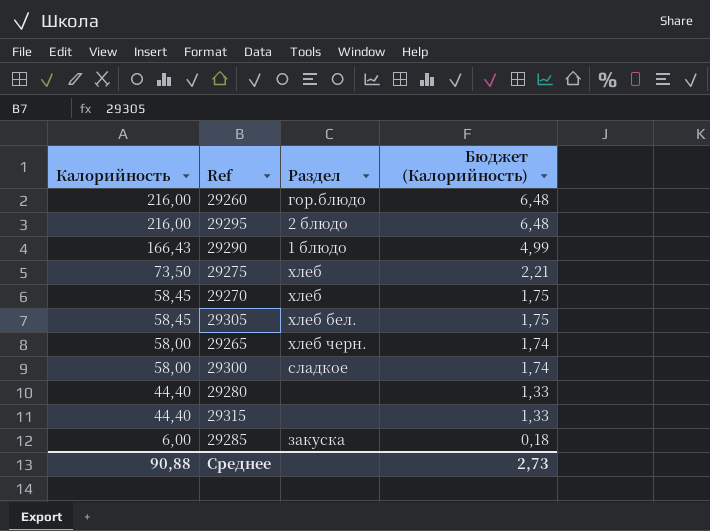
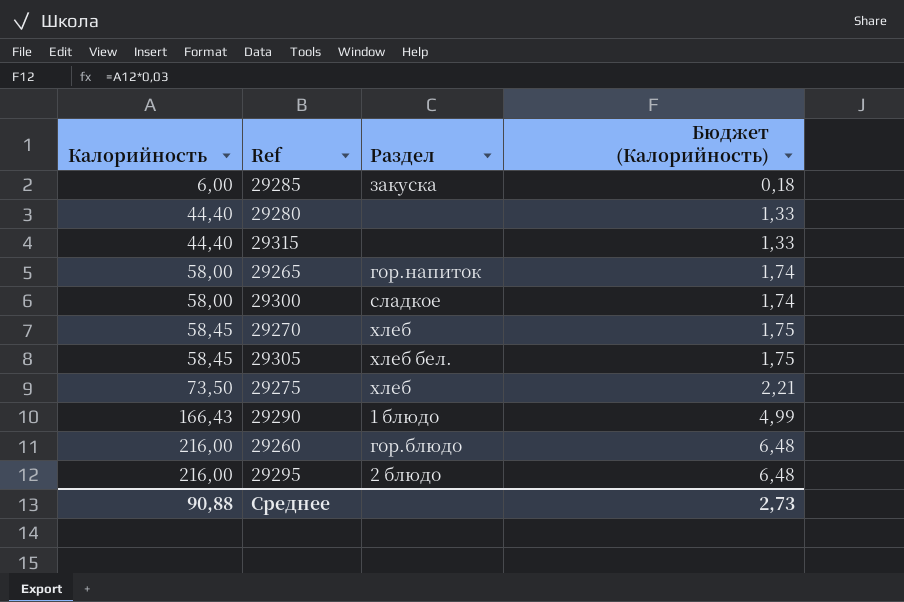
row order: Калорийность descending -> Калорийность ascending
29265 | Раздел: хлеб черн. -> гор.напиток

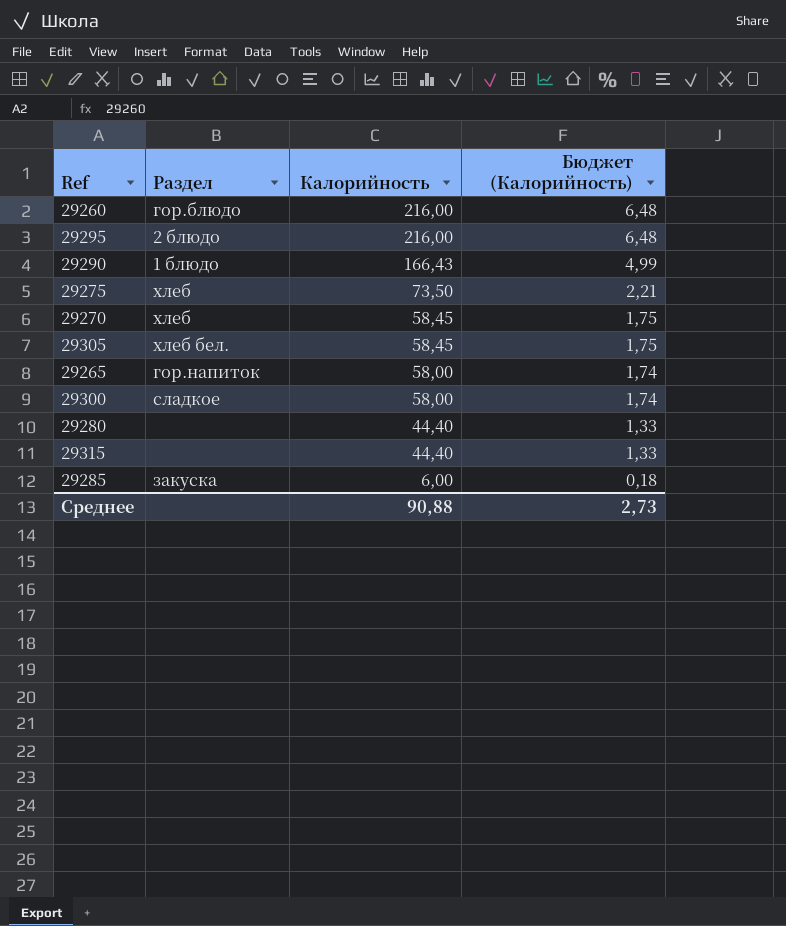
row order: Калорийность ascending -> Калорийность descending
column Калорийность | position: 1 -> 3

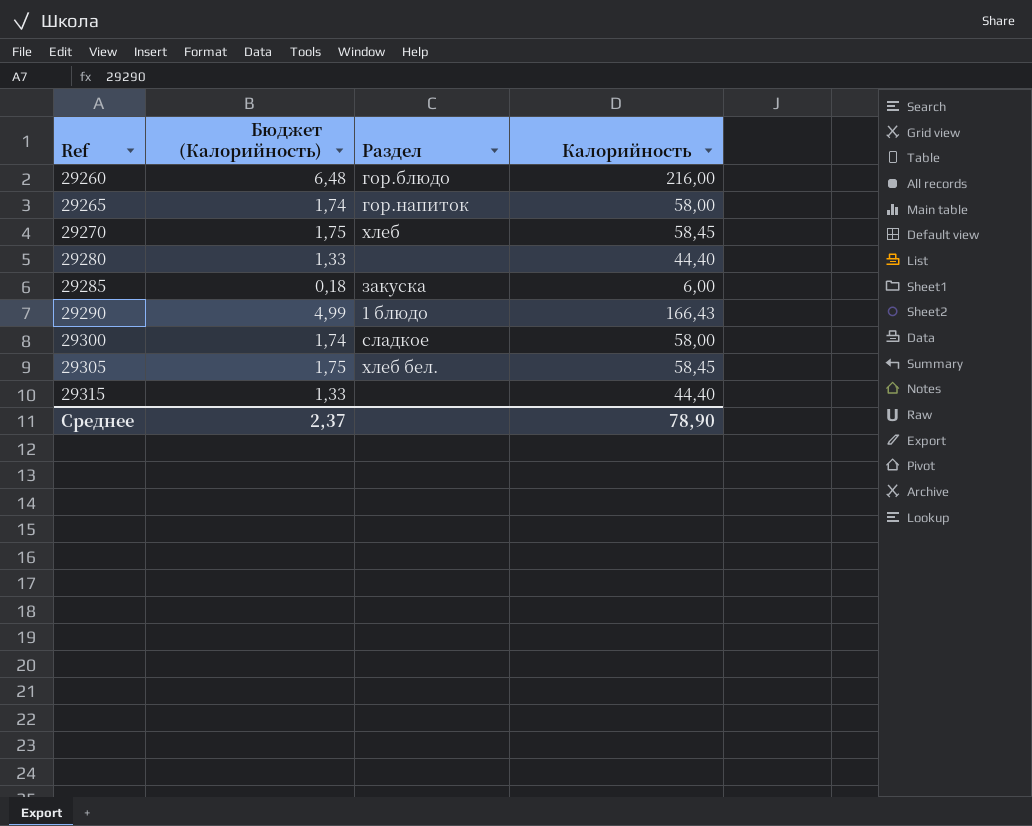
row order: Калорийность descending -> Ref ascending
column Бюджет (Калорийность) | position: 4 -> 2
row 29295: 2 блюдо | 216,00 | 6,48 -> none
row 29275: хлеб | 73,50 | 2,21 -> none
Среднее | Бюджет (Калорийность): 2,73 -> 2,37
Среднее | Калорийность: 90,88 -> 78,90

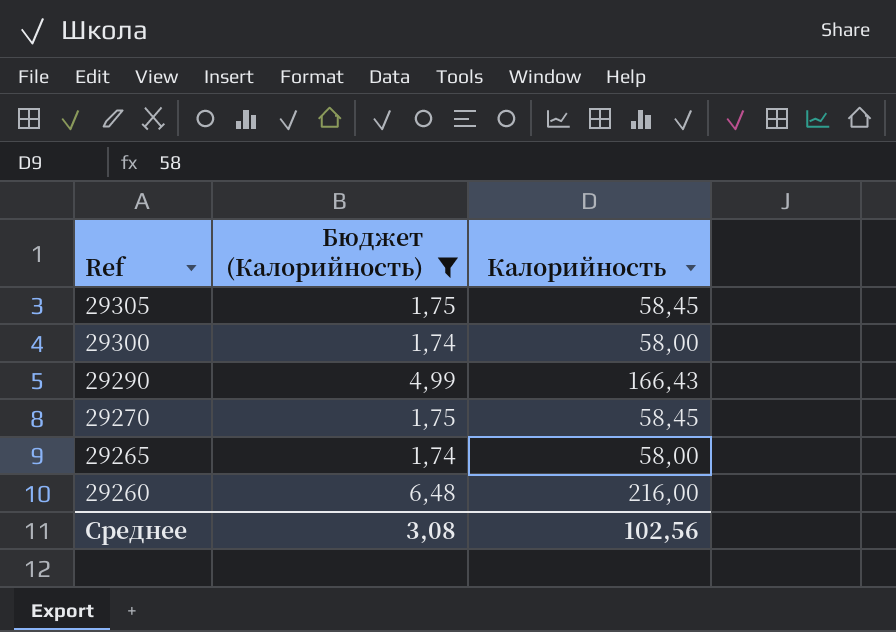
filter: none -> Бюджет (Калорийность) >= 1,74
row order: Ref ascending -> Ref descending
column Раздел | position: 3 -> none
Среднее | Бюджет (Калорийность): 2,37 -> 3,08
Среднее | Калорийность: 78,90 -> 102,56

